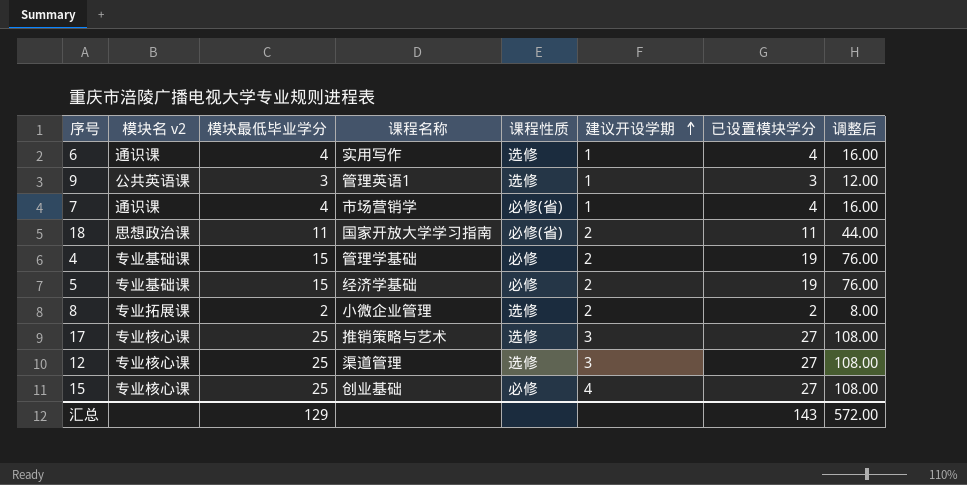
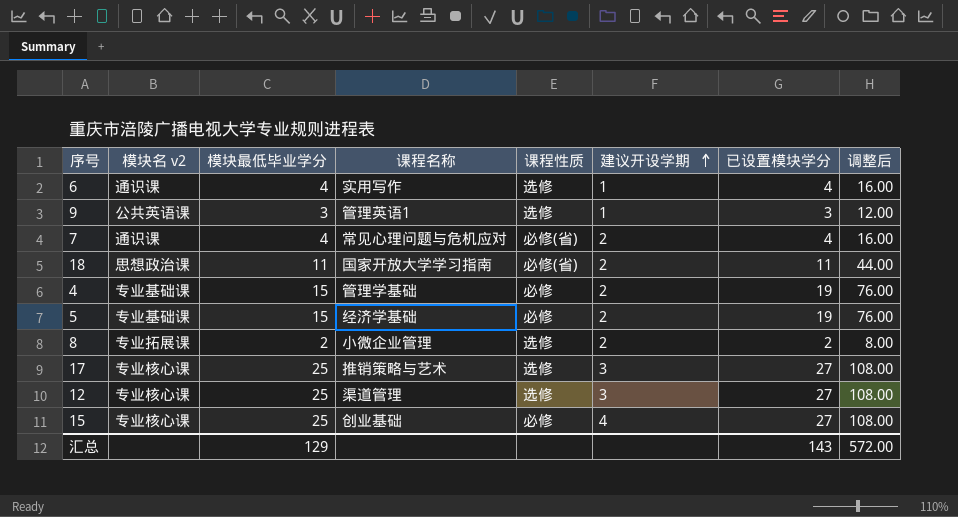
7 | 课程名称: 市场营销学 -> 常见心理问题与危机应对
7 | 建议开设学期: 1 -> 2

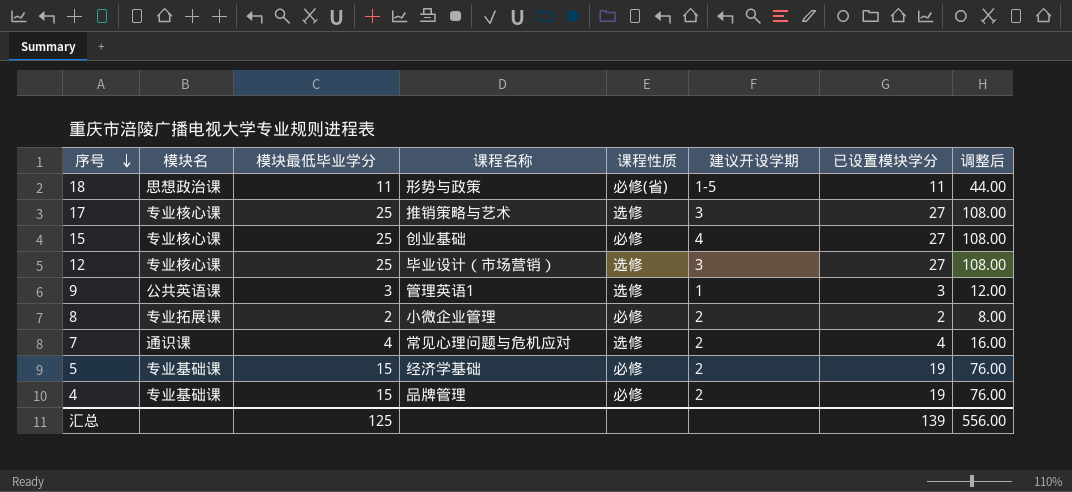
row order: 建议开设学期 ascending -> 序号 descending
column name: 模块名 v2 -> 模块名
row 6: 通识课 | 4 | 实用写作 | 选修 | 1 | 4 | 16.00 -> none
18 | 课程名称: 国家开放大学学习指南 -> 形势与政策
18 | 建议开设学期: 2 -> 1-5
12 | 课程名称: 渠道管理 -> 毕业设计（市场营销）
8 | 课程性质: 选修 -> 必修
7 | 课程性质: 必修(省) -> 选修
4 | 课程名称: 管理学基础 -> 品牌管理
汇总 | 模块最低毕业学分: 129 -> 125
汇总 | 已设置模块学分: 143 -> 139
汇总 | 调整后: 572.00 -> 556.00

